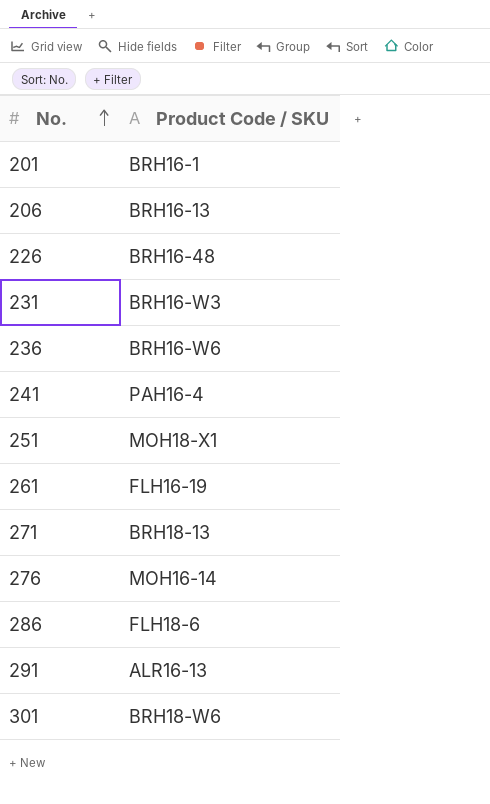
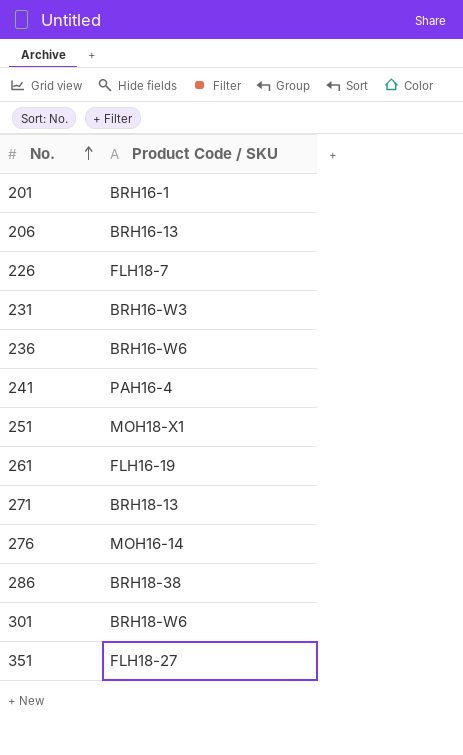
row 291: ALR16-13 -> none
226 | Product Code / SKU: BRH16-48 -> FLH18-7
286 | Product Code / SKU: FLH18-6 -> BRH18-38
row 351: none -> FLH18-27

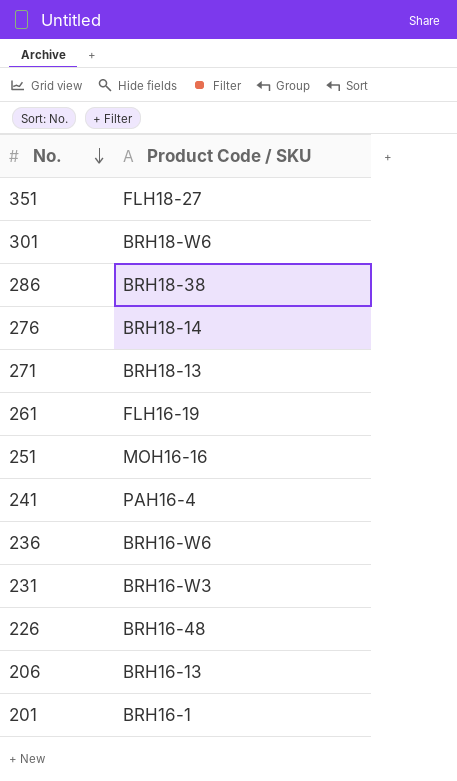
row order: No. ascending -> No. descending
276 | Product Code / SKU: MOH16-14 -> BRH18-14
251 | Product Code / SKU: MOH18-X1 -> MOH16-16
226 | Product Code / SKU: FLH18-7 -> BRH16-48

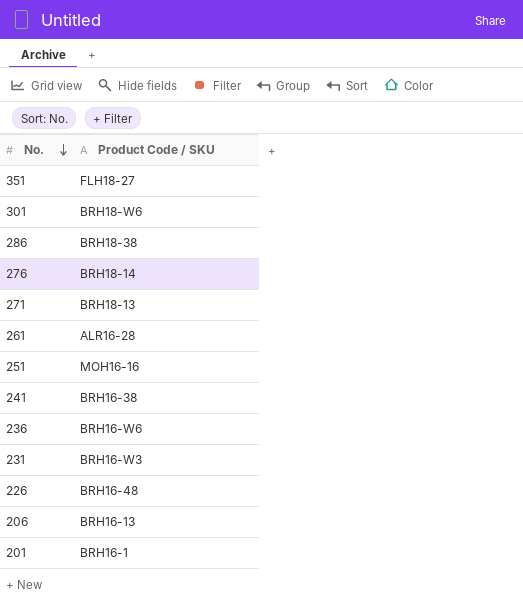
261 | Product Code / SKU: FLH16-19 -> ALR16-28
241 | Product Code / SKU: PAH16-4 -> BRH16-38

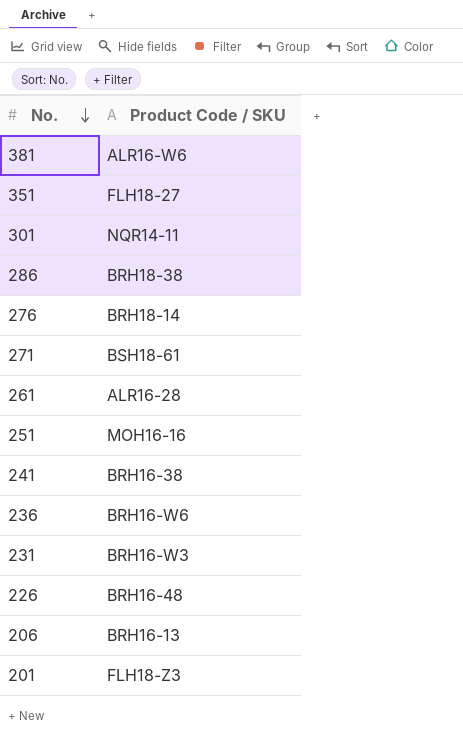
row 381: none -> ALR16-W6
301 | Product Code / SKU: BRH18-W6 -> NQR14-11
271 | Product Code / SKU: BRH18-13 -> BSH18-61
201 | Product Code / SKU: BRH16-1 -> FLH18-Z3

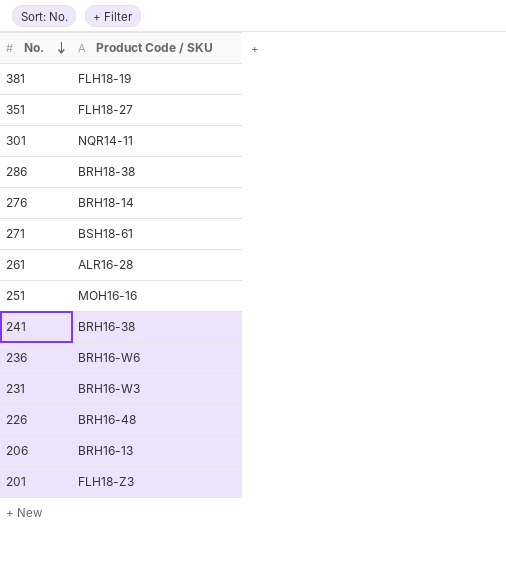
381 | Product Code / SKU: ALR16-W6 -> FLH18-19

